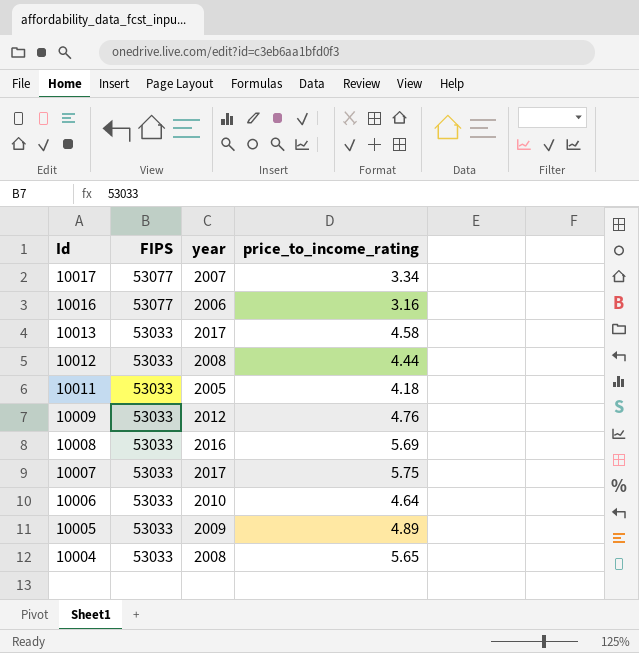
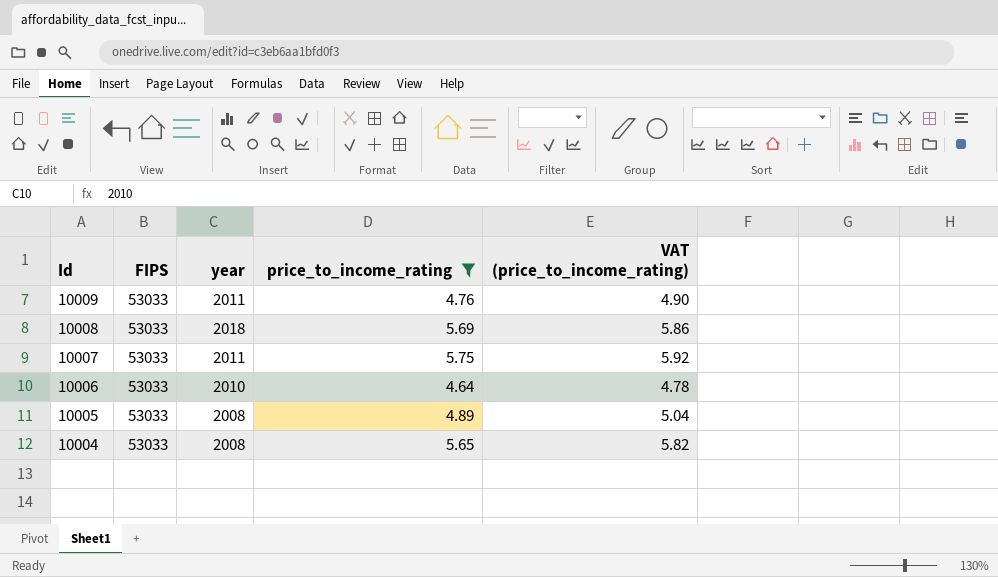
filter: none -> price_to_income_rating >= 4.64
column VAT (price_to_income_rating) | formula: none -> [price_to_income_rating] * 1.03
10009 | year: 2012 -> 2011
10008 | year: 2016 -> 2018
10007 | year: 2017 -> 2011
10005 | year: 2009 -> 2008

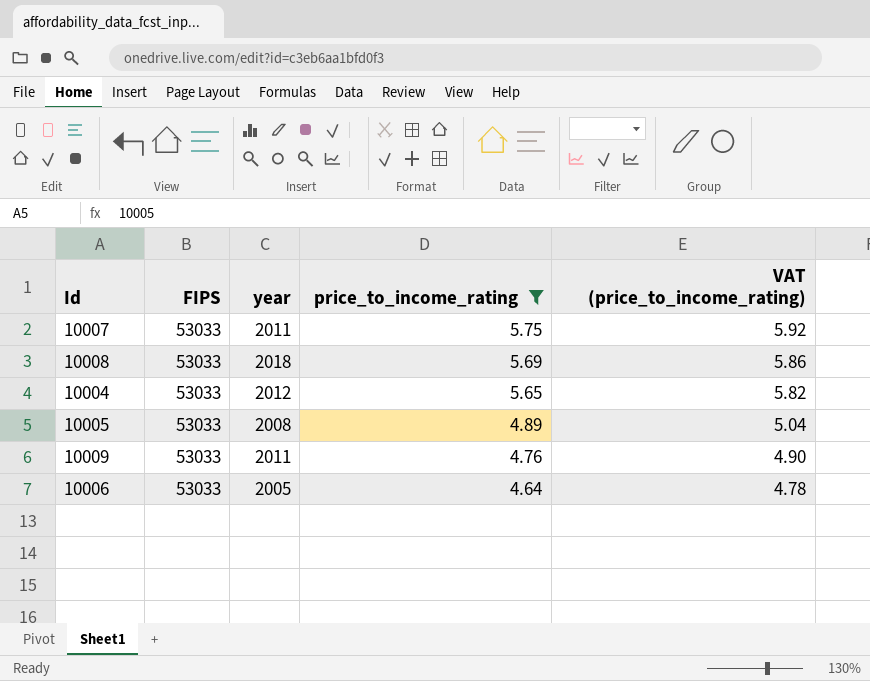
row order: Id descending -> price_to_income_rating descending
10004 | year: 2008 -> 2012
10006 | year: 2010 -> 2005

